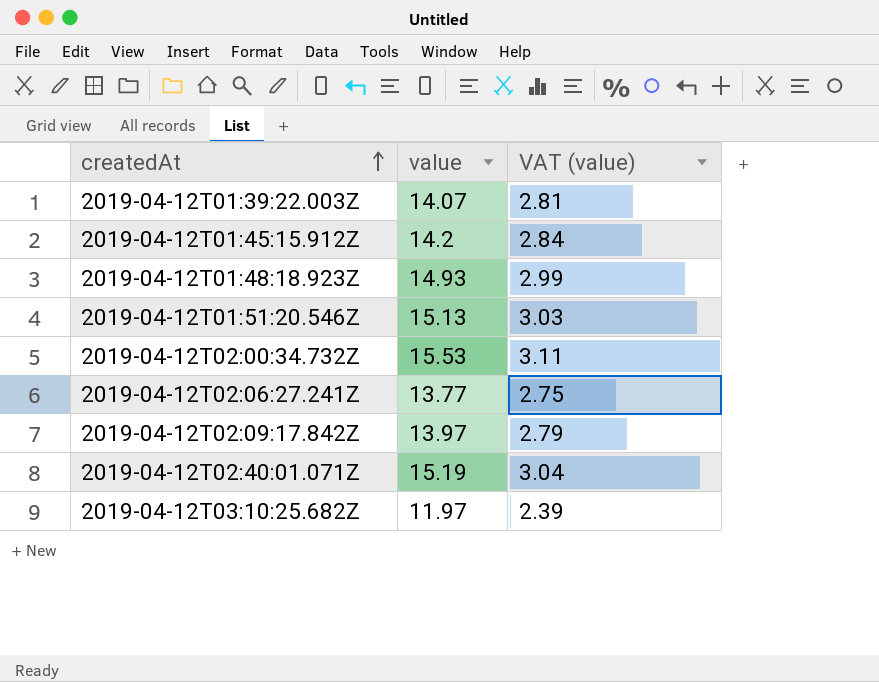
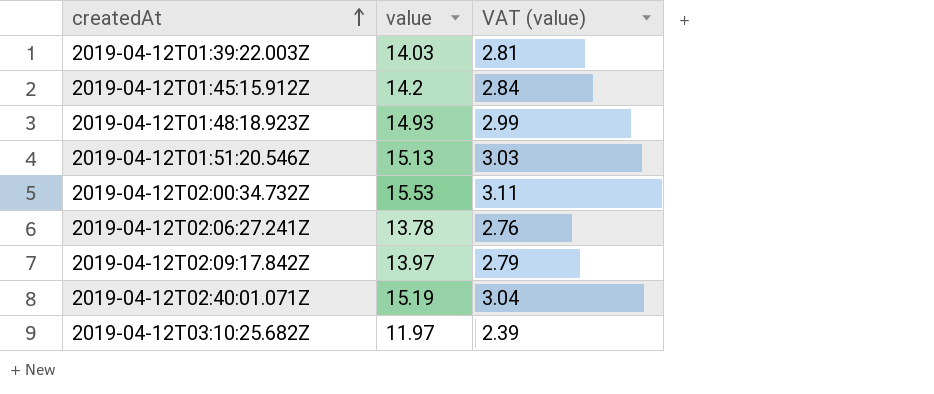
2019-04-12T01:39:22.003Z | value: 14.07 -> 14.03
2019-04-12T02:06:27.241Z | value: 13.77 -> 13.78
2019-04-12T02:06:27.241Z | VAT (value): 2.75 -> 2.76

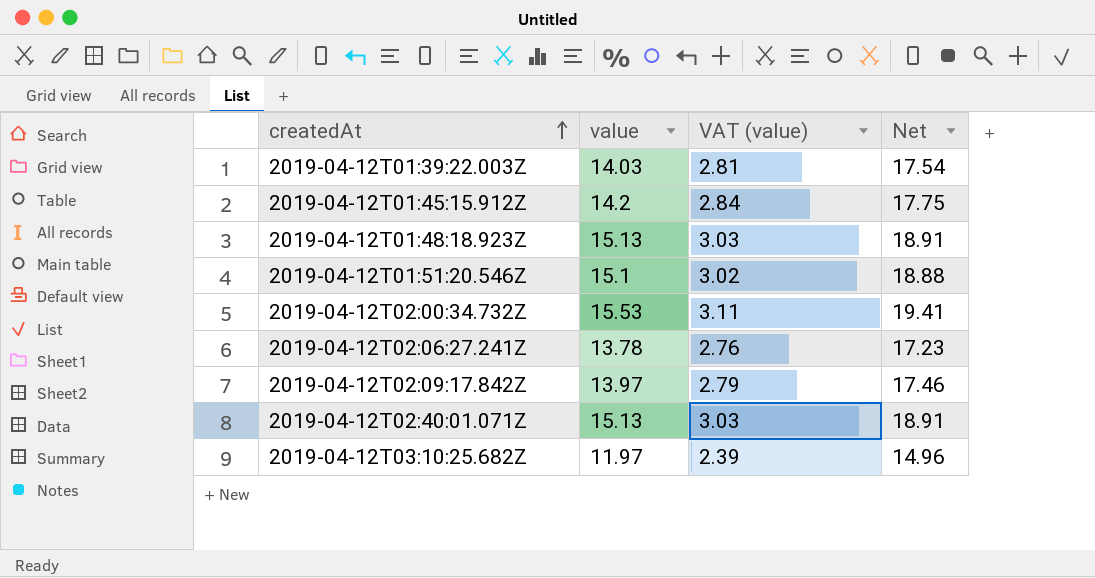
column Net | formula: none -> [value] * 1.25
2019-04-12T01:48:18.923Z | value: 14.93 -> 15.13
2019-04-12T01:48:18.923Z | VAT (value): 2.99 -> 3.03
2019-04-12T01:51:20.546Z | value: 15.13 -> 15.1
2019-04-12T01:51:20.546Z | VAT (value): 3.03 -> 3.02
2019-04-12T02:40:01.071Z | value: 15.19 -> 15.13
2019-04-12T02:40:01.071Z | VAT (value): 3.04 -> 3.03

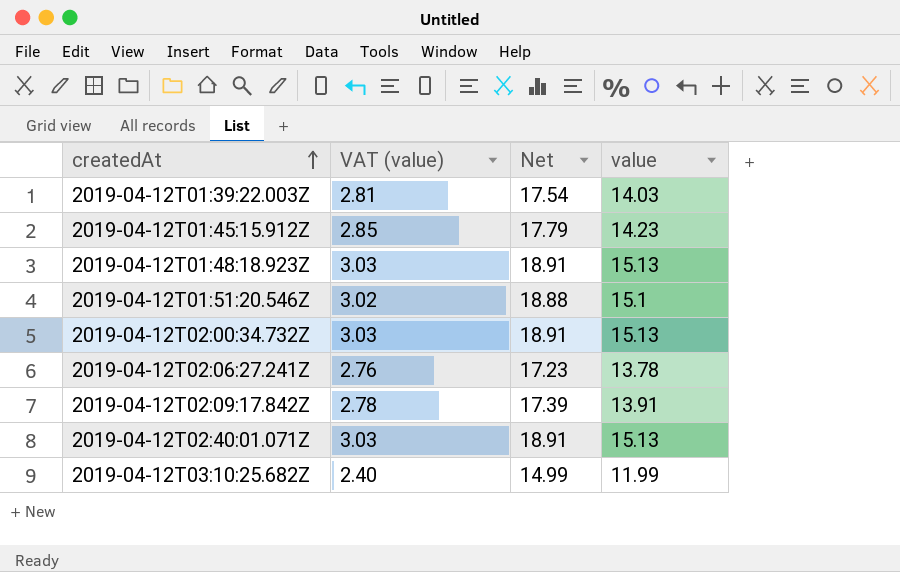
column value | position: 2 -> 4
2019-04-12T01:45:15.912Z | VAT (value): 2.84 -> 2.85
2019-04-12T01:45:15.912Z | Net: 17.75 -> 17.79
2019-04-12T01:45:15.912Z | value: 14.2 -> 14.23
2019-04-12T02:00:34.732Z | VAT (value): 3.11 -> 3.03
2019-04-12T02:00:34.732Z | Net: 19.41 -> 18.91
2019-04-12T02:00:34.732Z | value: 15.53 -> 15.13
2019-04-12T02:09:17.842Z | VAT (value): 2.79 -> 2.78
2019-04-12T02:09:17.842Z | Net: 17.46 -> 17.39
2019-04-12T02:09:17.842Z | value: 13.97 -> 13.91
2019-04-12T03:10:25.682Z | VAT (value): 2.39 -> 2.40
2019-04-12T03:10:25.682Z | Net: 14.96 -> 14.99
2019-04-12T03:10:25.682Z | value: 11.97 -> 11.99

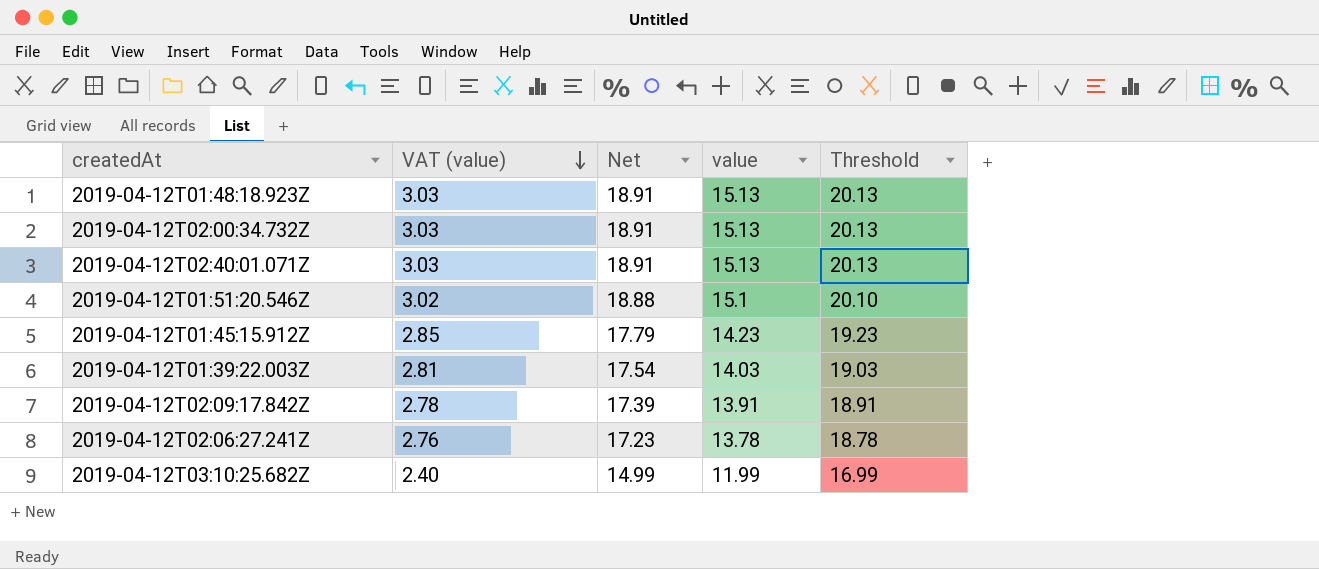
row order: createdAt ascending -> VAT (value) descending
column Threshold | formula: none -> [value] + 5

